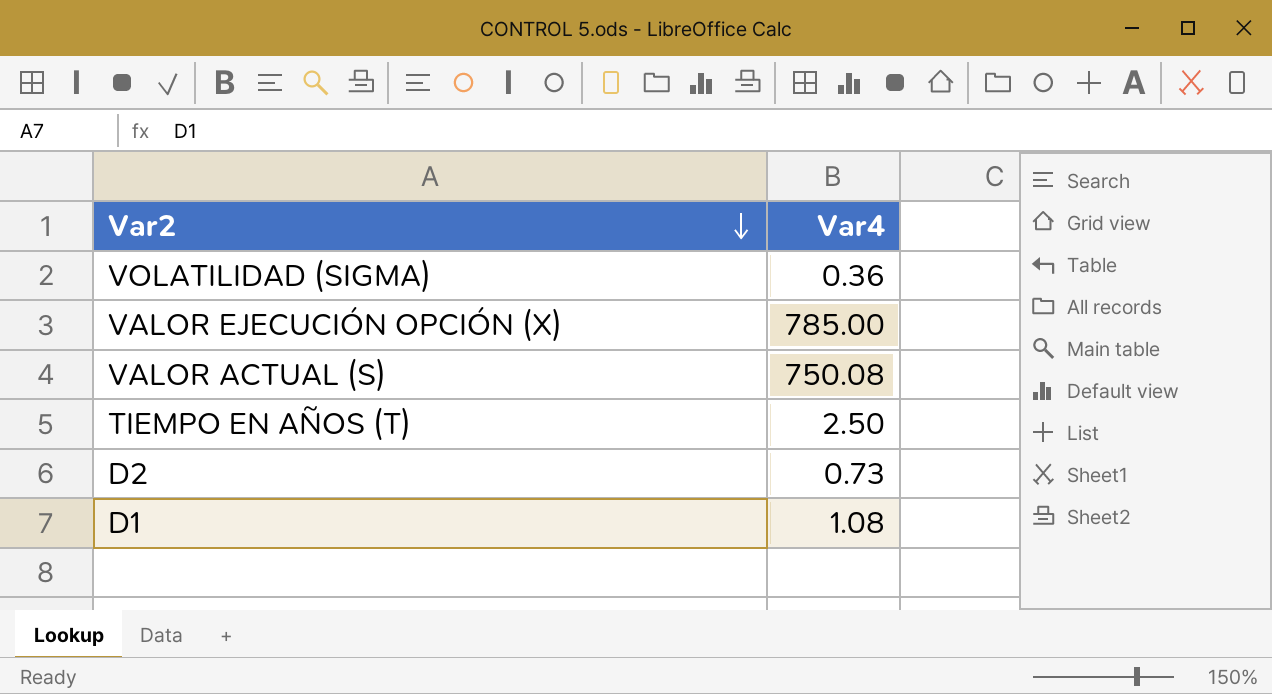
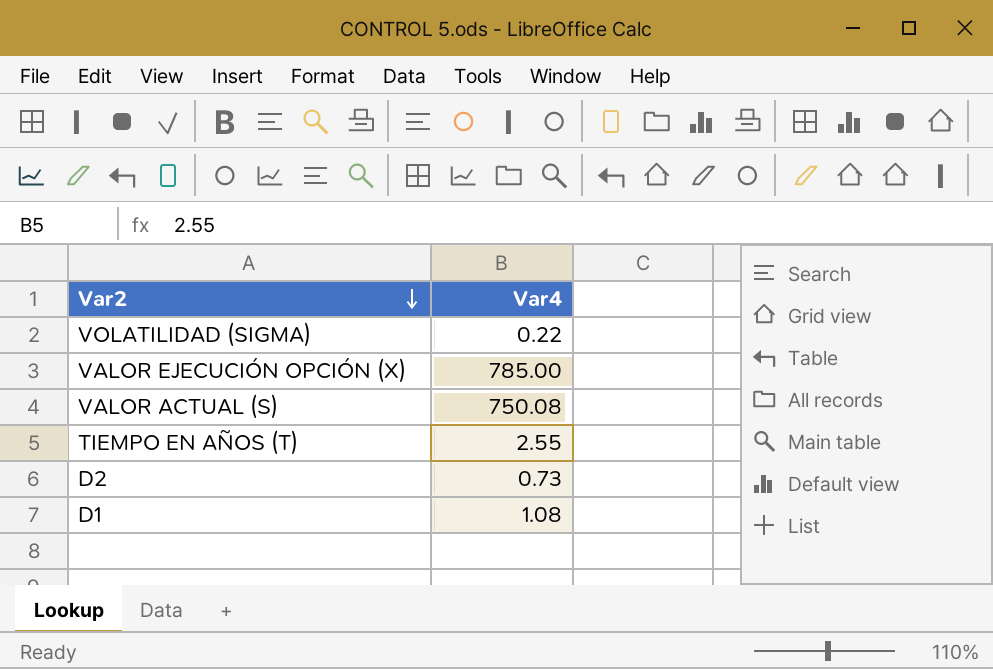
VOLATILIDAD (SIGMA) | Var4: 0.36 -> 0.22
TIEMPO EN AÑOS (T) | Var4: 2.50 -> 2.55

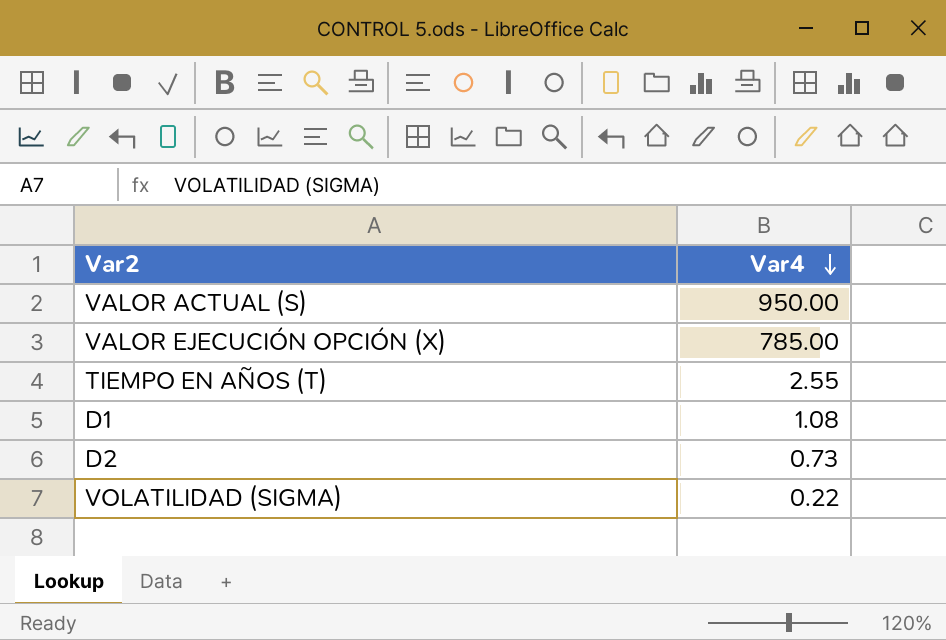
row order: Var2 descending -> Var4 descending
VALOR ACTUAL (S) | Var4: 750.08 -> 950.00

